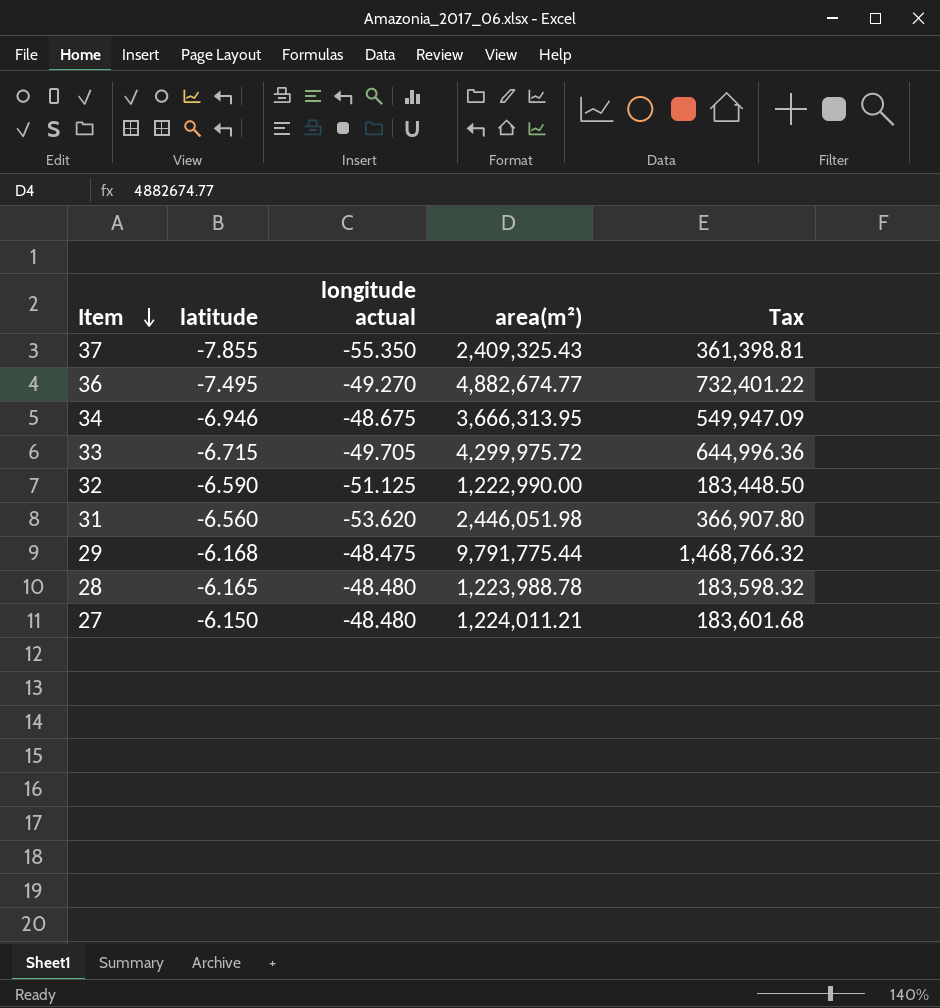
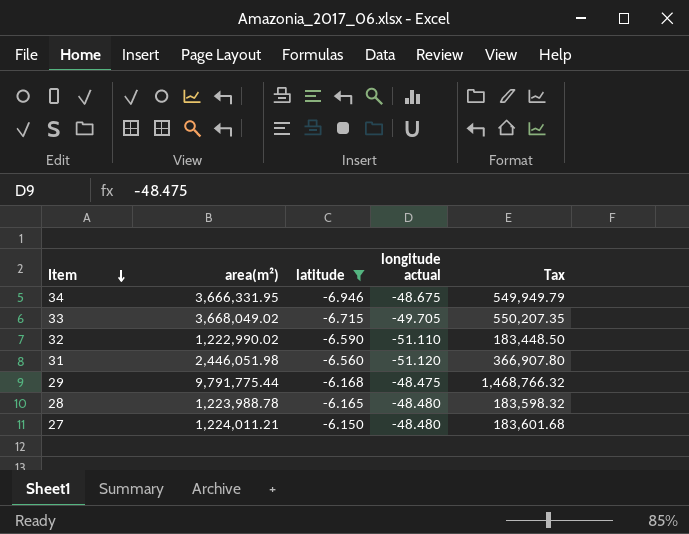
filter: none -> latitude >= -6.946
column area(m²) | position: 4 -> 2
34 | area(m²): 3,666,313.95 -> 3,666,331.95
34 | Tax: 549,947.09 -> 549,949.79
33 | area(m²): 4,299,975.72 -> 3,668,049.02
33 | Tax: 644,996.36 -> 550,207.35
32 | area(m²): 1,222,990.00 -> 1,222,990.02
32 | longitude actual: -51.125 -> -51.110
31 | longitude actual: -53.620 -> -51.120

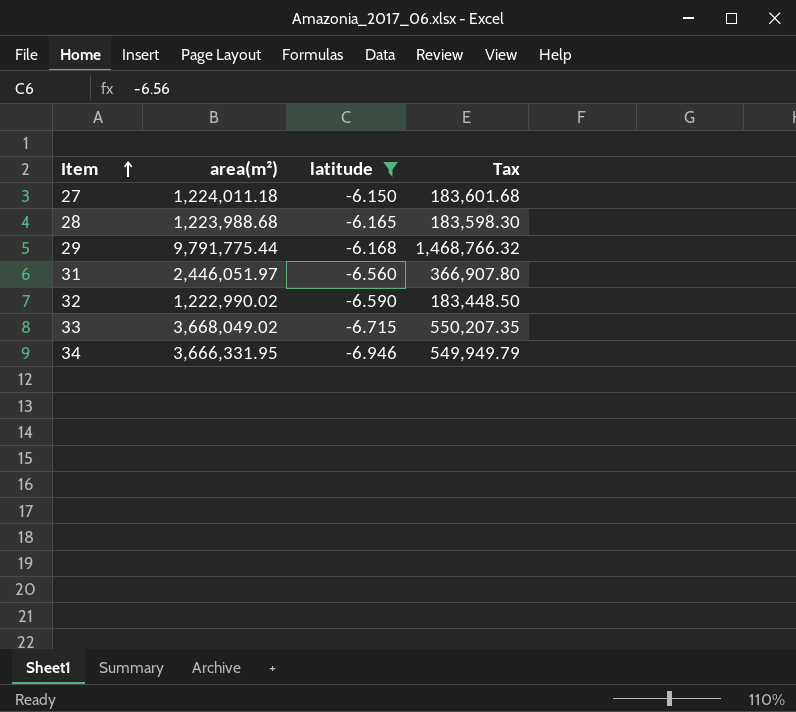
row order: Item descending -> Item ascending
column longitude actual | position: 4 -> none
27 | area(m²): 1,224,011.21 -> 1,224,011.18
28 | area(m²): 1,223,988.78 -> 1,223,988.68
28 | Tax: 183,598.32 -> 183,598.30
31 | area(m²): 2,446,051.98 -> 2,446,051.97

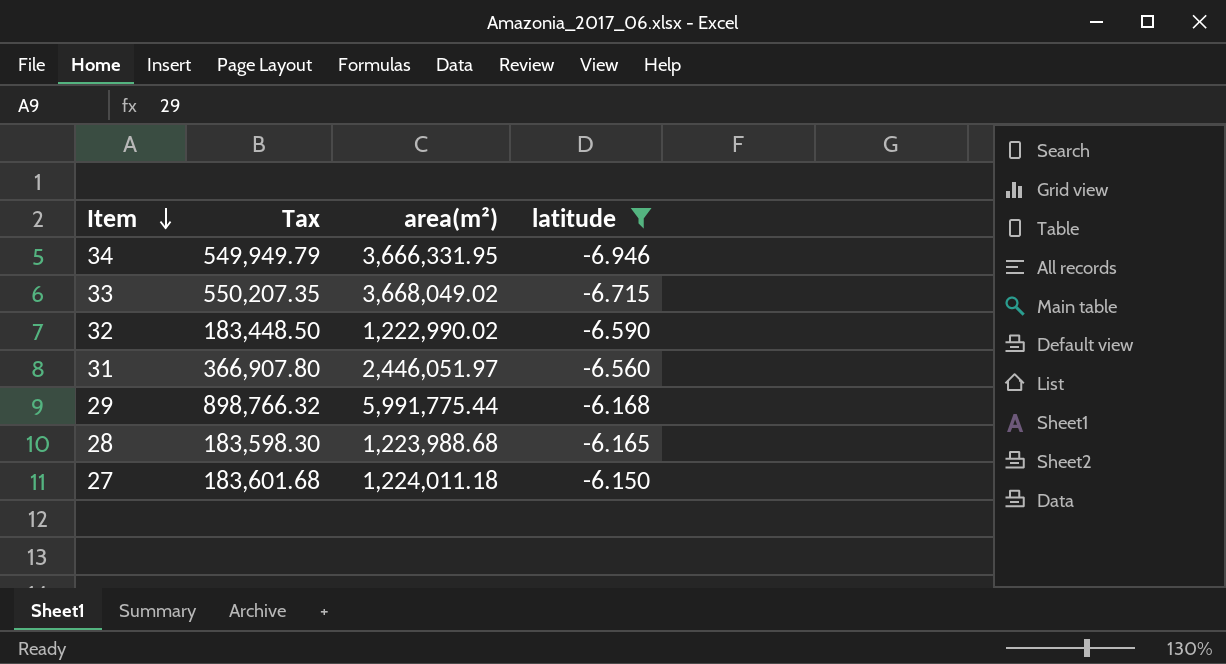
row order: Item ascending -> Item descending
column Tax | position: 4 -> 2
29 | Tax: 1,468,766.32 -> 898,766.32
29 | area(m²): 9,791,775.44 -> 5,991,775.44

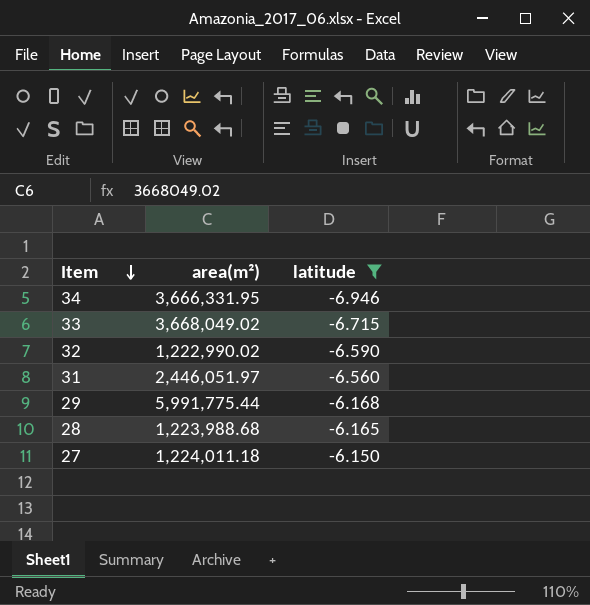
column Tax | formula: [area(m²)] * 0.15 -> none

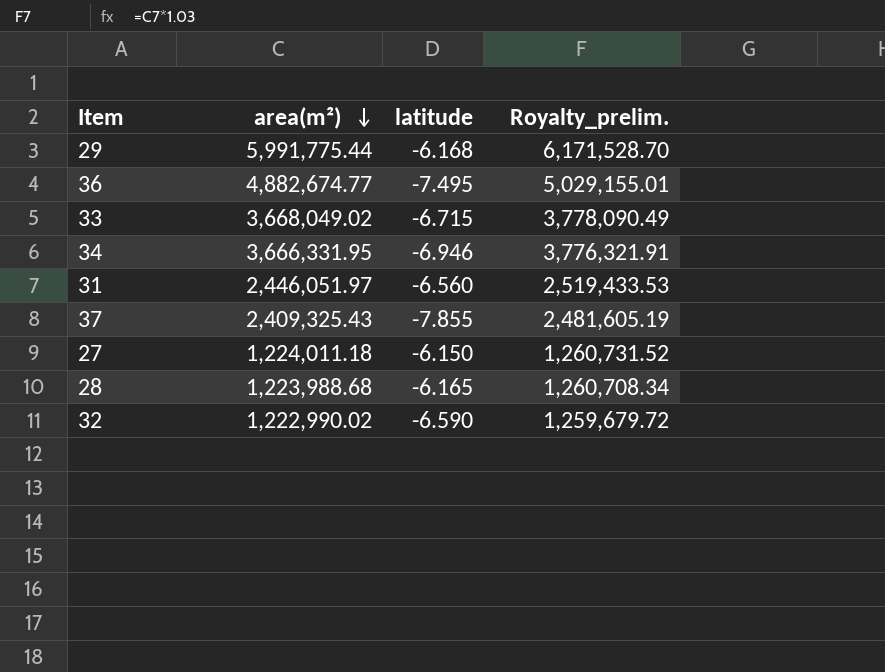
filter: latitude >= -6.946 -> none
row order: Item descending -> area(m²) descending
column Royalty_prelim. | formula: none -> [area(m²)] * 1.03

